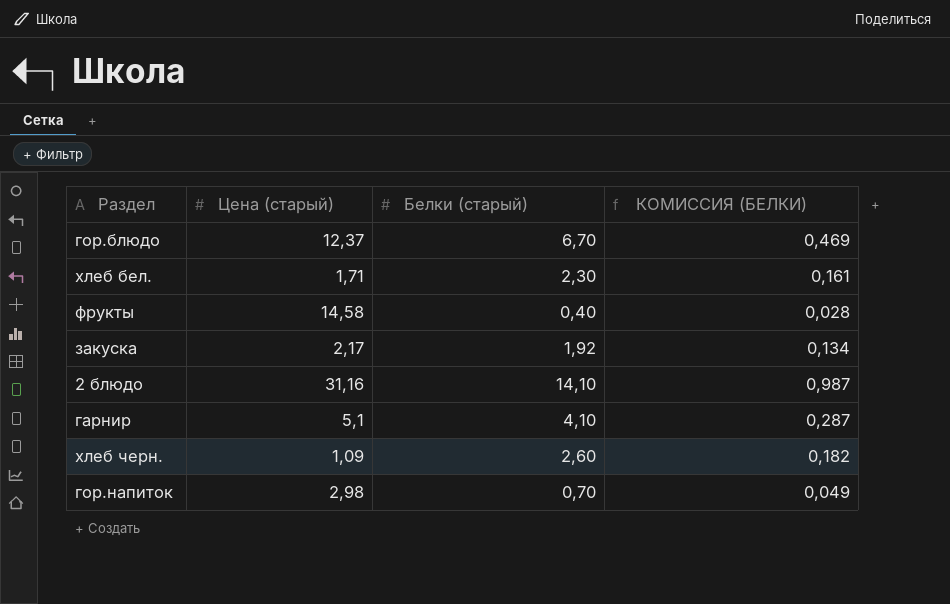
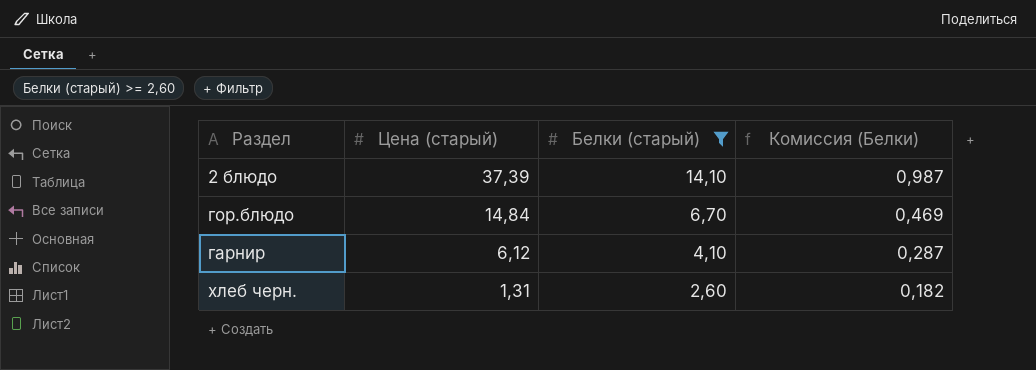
filter: none -> Белки (старый) >= 2,60
row order: none -> Цена (старый) descending
column name: КОМИССИЯ (БЕЛКИ) -> Комиссия (Белки)
2 блюдо | Цена (старый): 31,16 -> 37,39
гор.блюдо | Цена (старый): 12,37 -> 14,84
гарнир | Цена (старый): 5,1 -> 6,12
хлеб черн. | Цена (старый): 1,09 -> 1,31

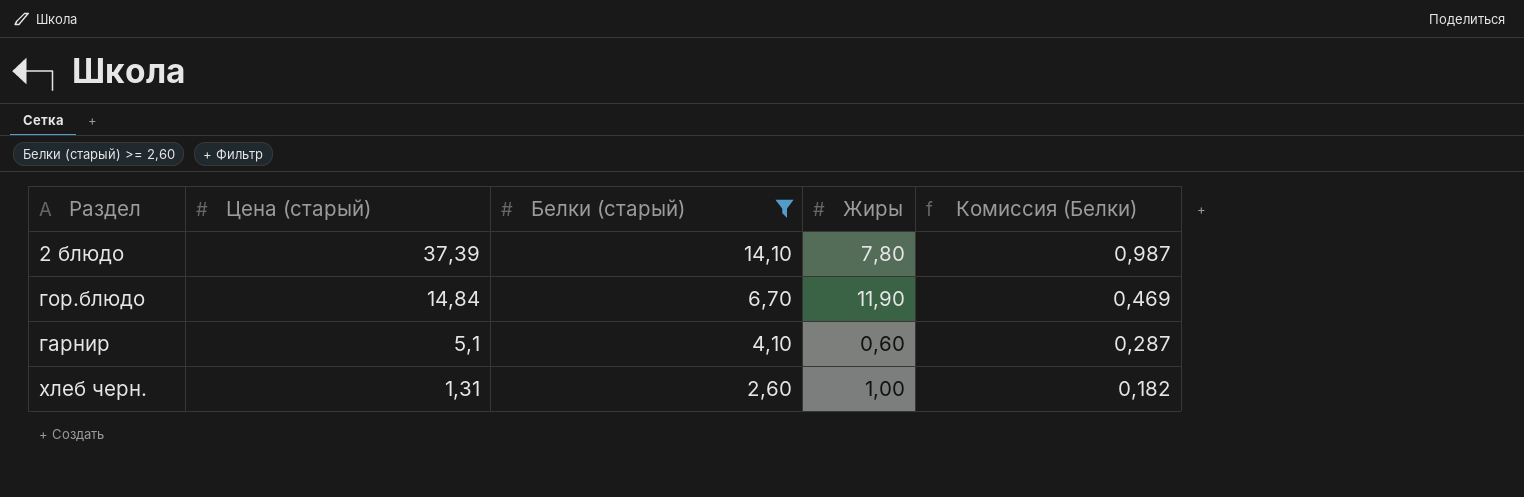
column Жиры | position: none -> 4
гарнир | Цена (старый): 6,12 -> 5,1

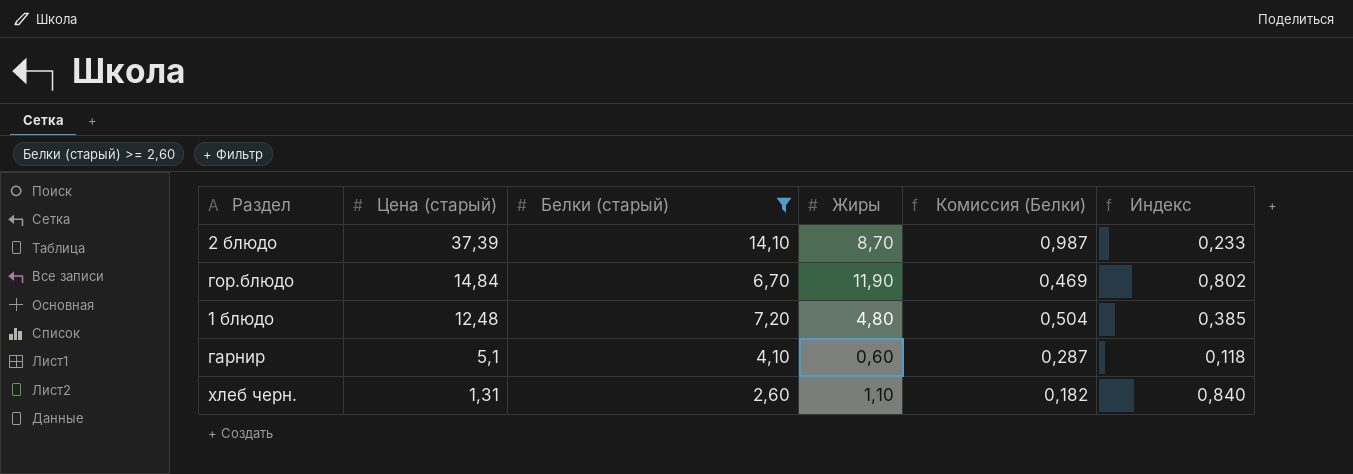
column Индекс | formula: none -> [Жиры] / [Цена (старый)]
2 блюдо | Жиры: 7,80 -> 8,70
row 1 блюдо: none -> 12,48 | 7,20 | 4,80 | 0,504 | 0,385
хлеб черн. | Жиры: 1,00 -> 1,10

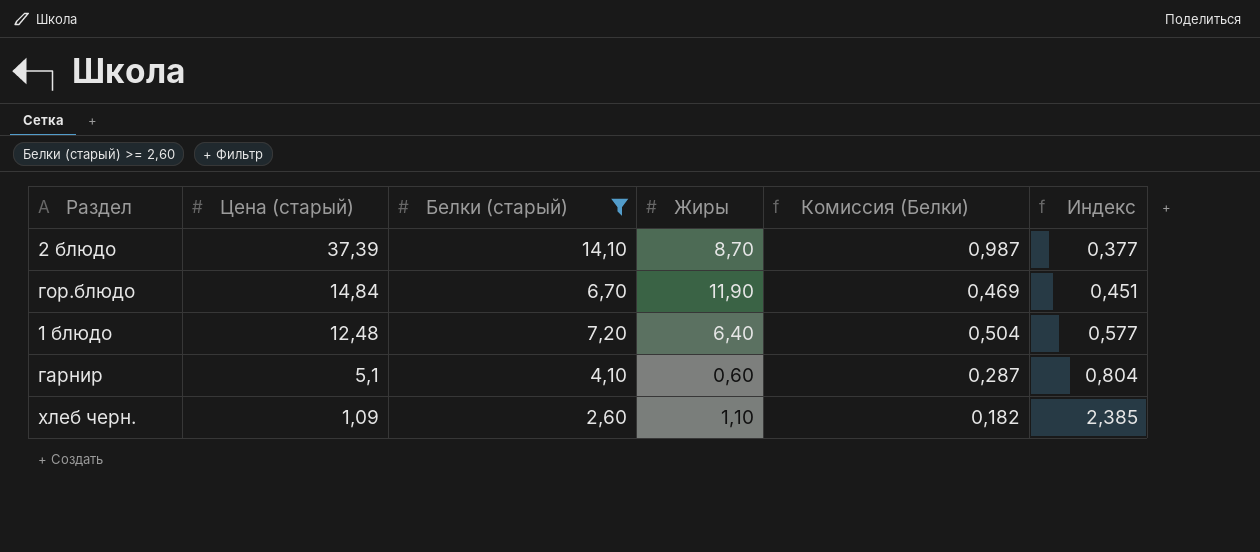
column Индекс | formula: [Жиры] / [Цена (старый)] -> [Белки (старый)] / [Цена (старый)]
1 блюдо | Жиры: 4,80 -> 6,40
хлеб черн. | Цена (старый): 1,31 -> 1,09

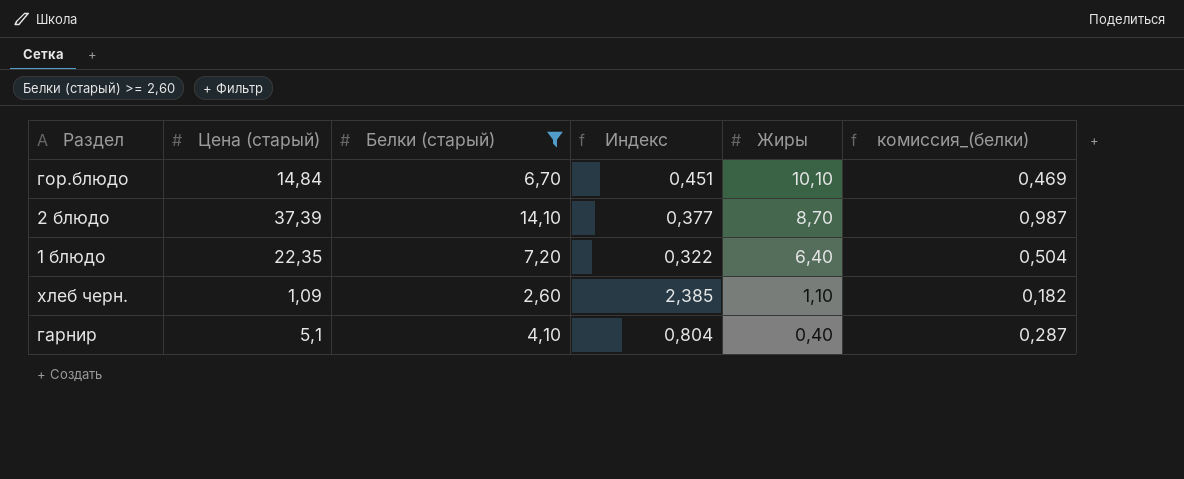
row order: Цена (старый) descending -> Жиры descending
column Индекс | position: 6 -> 4
column name: Комиссия (Белки) -> комиссия_(белки)
гор.блюдо | Жиры: 11,90 -> 10,10
1 блюдо | Цена (старый): 12,48 -> 22,35
1 блюдо | Индекс: 0,577 -> 0,322
гарнир | Жиры: 0,60 -> 0,40

